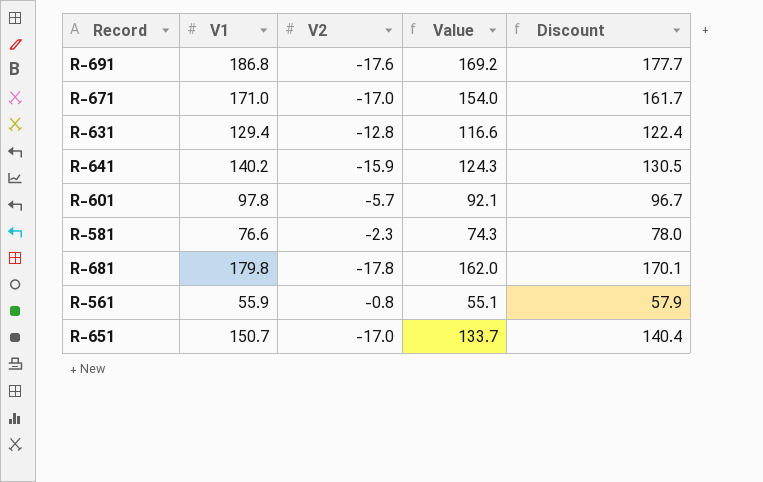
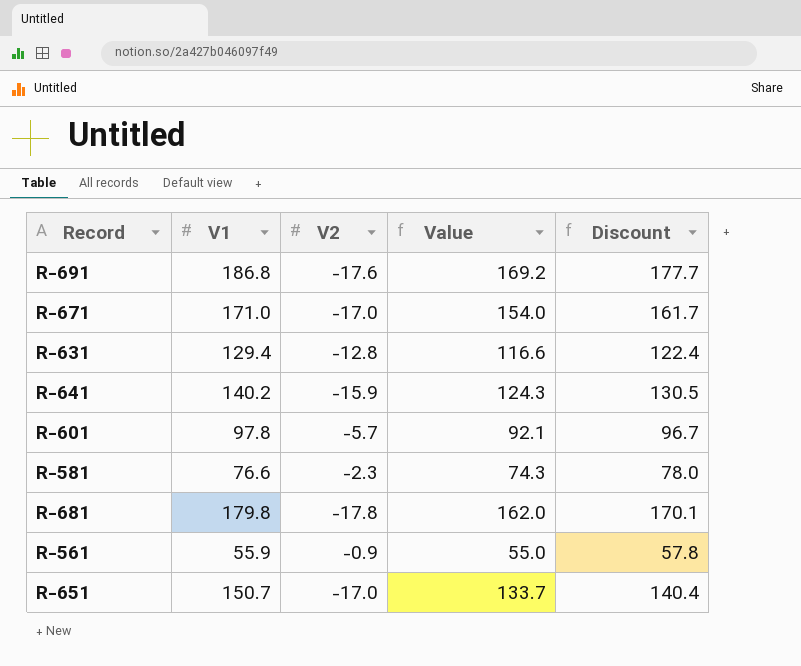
R-561 | V2: -0.8 -> -0.9
R-561 | Value: 55.1 -> 55.0
R-561 | Discount: 57.9 -> 57.8

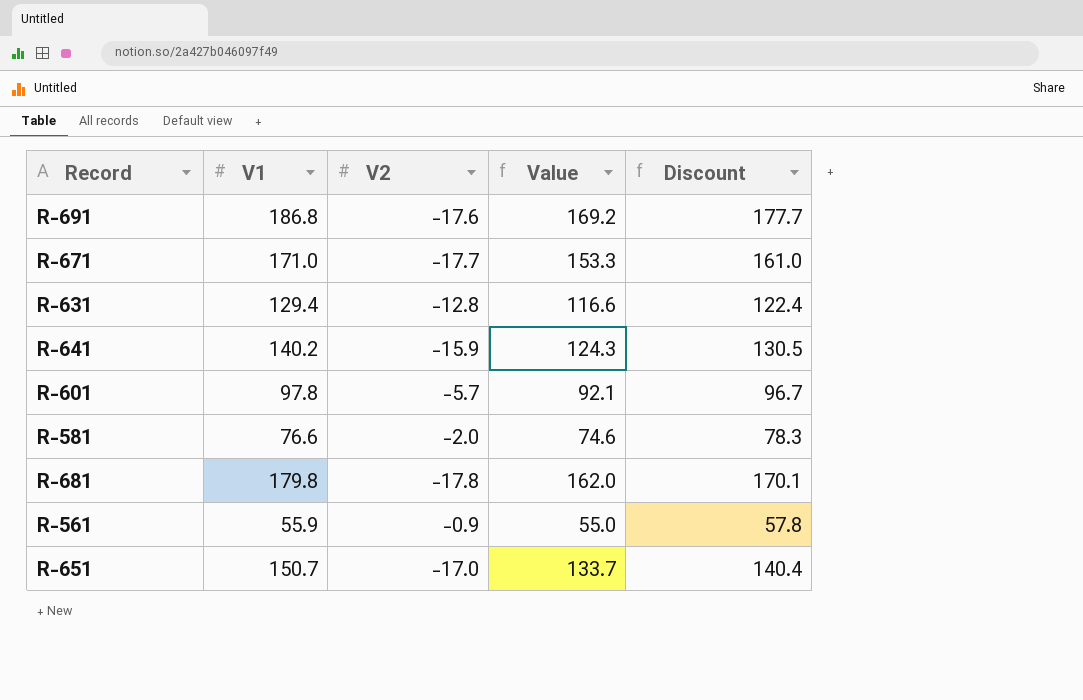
R-671 | V2: -17.0 -> -17.7
R-671 | Value: 154.0 -> 153.3
R-671 | Discount: 161.7 -> 161.0
R-581 | V2: -2.3 -> -2.0
R-581 | Value: 74.3 -> 74.6
R-581 | Discount: 78.0 -> 78.3

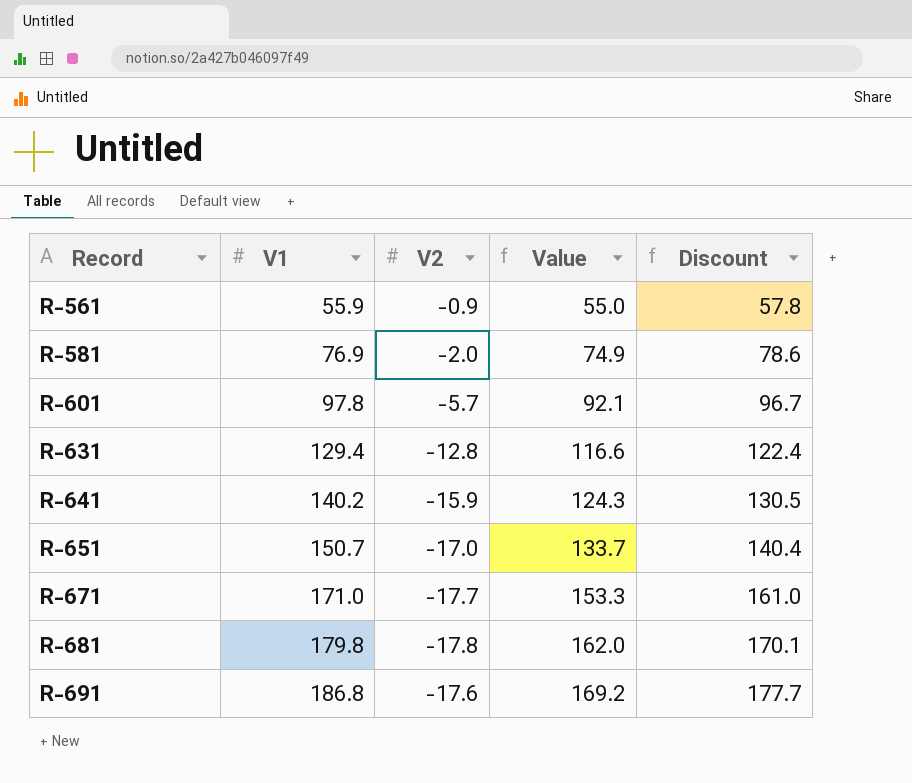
row order: none -> Record ascending
R-581 | V1: 76.6 -> 76.9
R-581 | Value: 74.6 -> 74.9
R-581 | Discount: 78.3 -> 78.6

